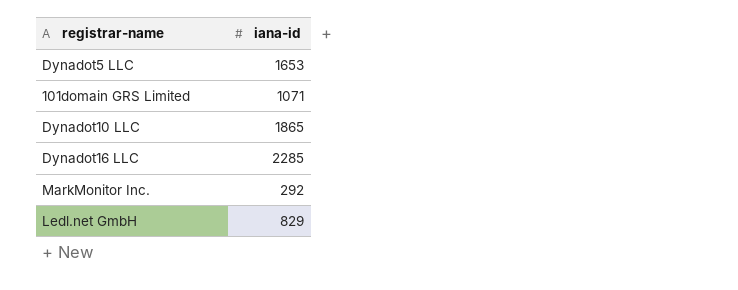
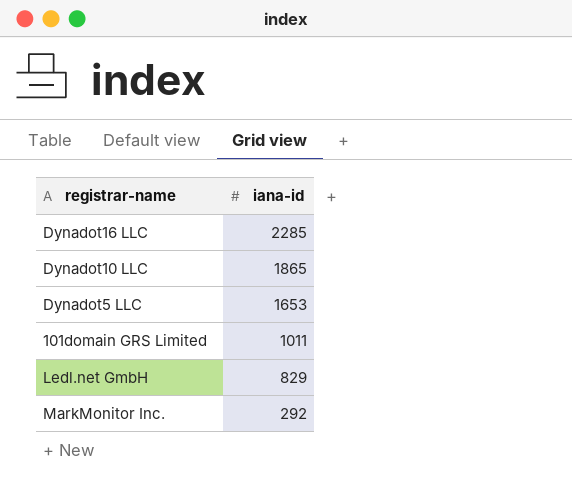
row order: none -> iana-id descending
101domain GRS Limited | iana-id: 1071 -> 1011

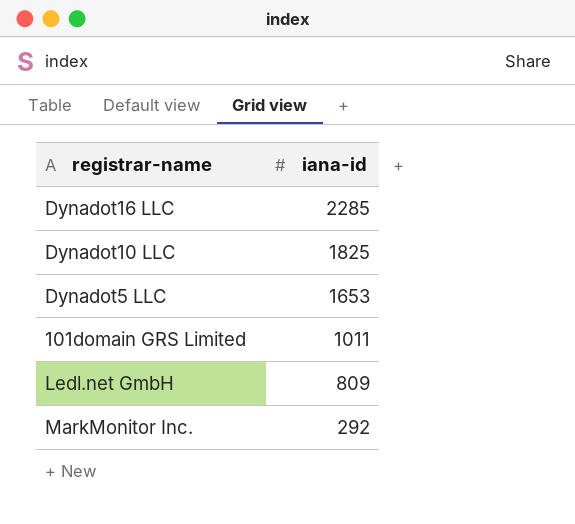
Dynadot10 LLC | iana-id: 1865 -> 1825
Ledl.net GmbH | iana-id: 829 -> 809

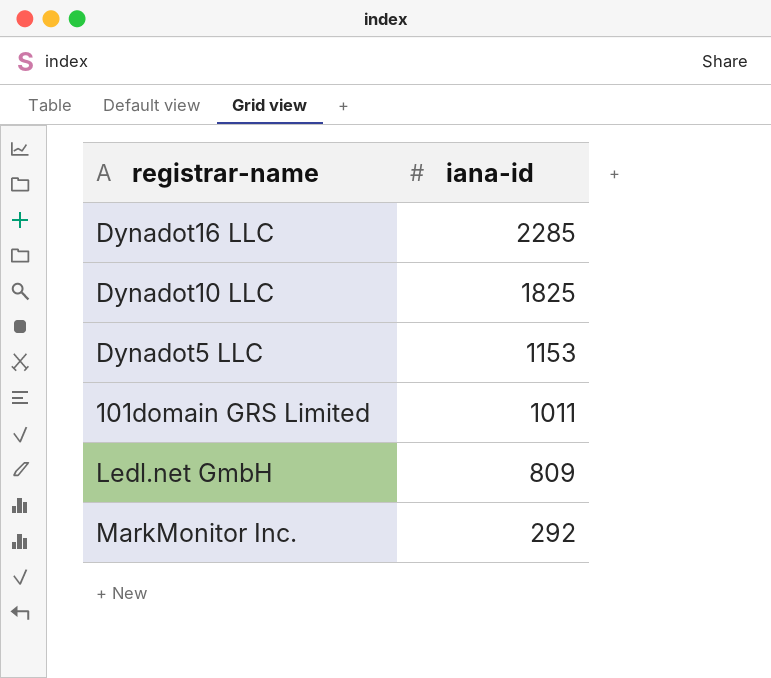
Dynadot5 LLC | iana-id: 1653 -> 1153

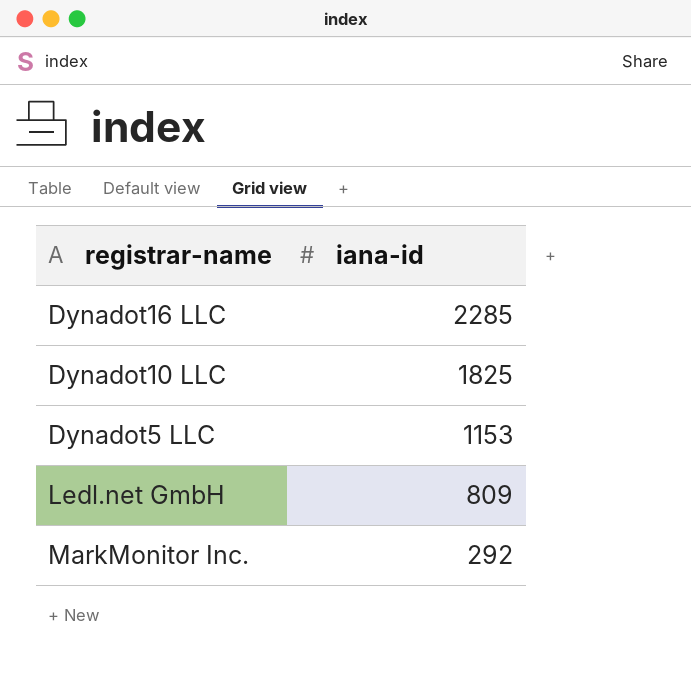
row 101domain GRS Limited: 1011 -> none

